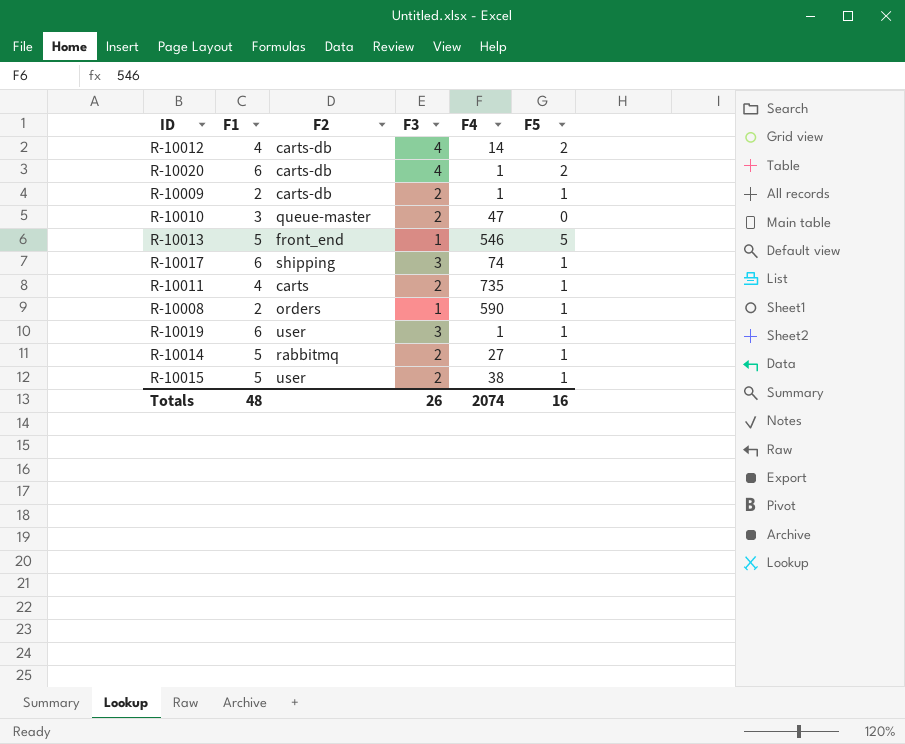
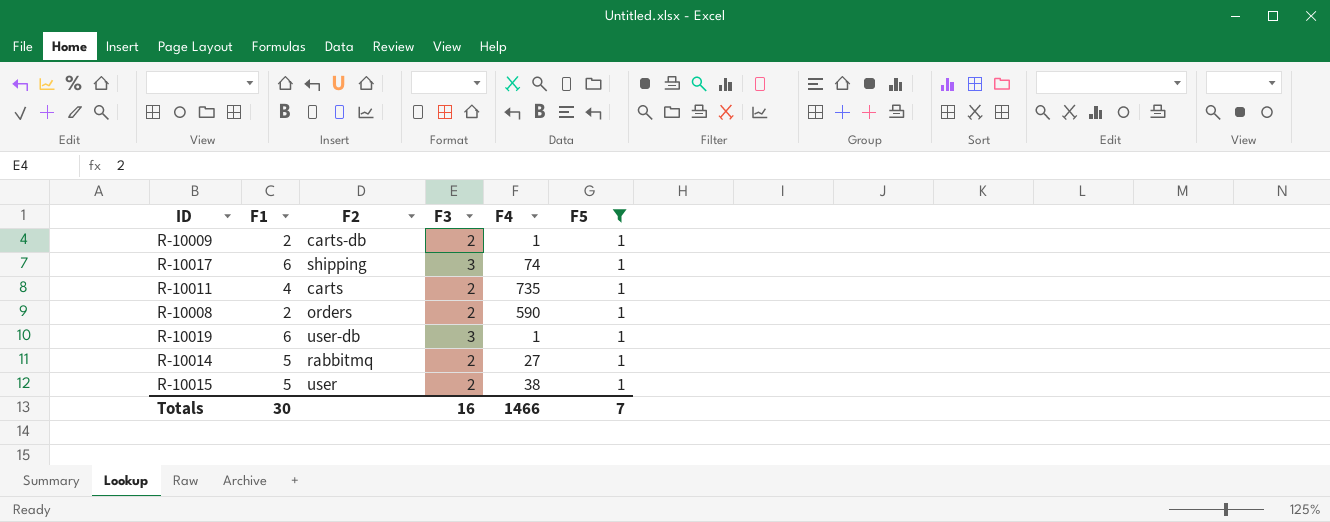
filter: none -> F5 = 1
R-10008 | F3: 1 -> 2
R-10019 | F2: user -> user-db
Totals | F1: 48 -> 30
Totals | F3: 26 -> 16
Totals | F4: 2074 -> 1466
Totals | F5: 16 -> 7

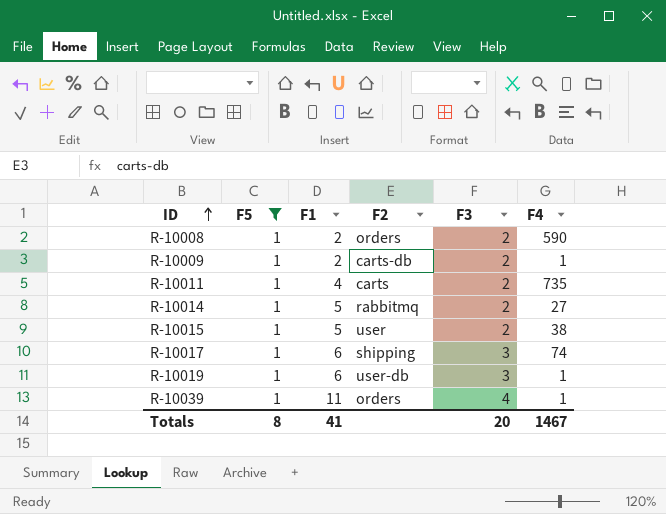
row order: none -> ID ascending
column F5 | position: 6 -> 2
row R-10039: none -> 1 | 11 | orders | 4 | 1
Totals | F5: 7 -> 8
Totals | F1: 30 -> 41
Totals | F3: 16 -> 20
Totals | F4: 1466 -> 1467

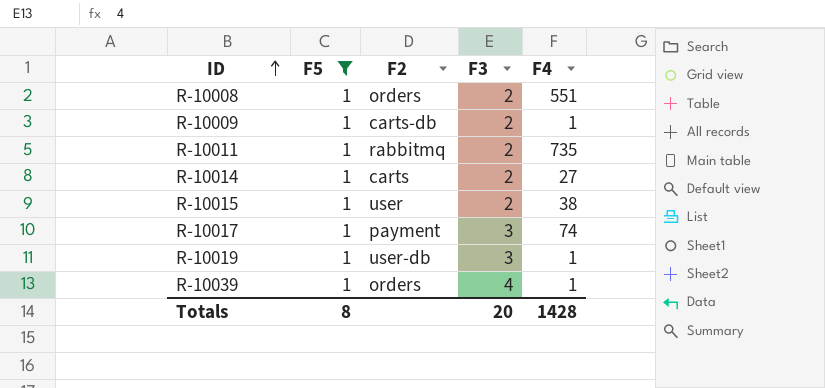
column F1 | position: 3 -> none
R-10008 | F4: 590 -> 551
R-10011 | F2: carts -> rabbitmq
R-10014 | F2: rabbitmq -> carts
R-10017 | F2: shipping -> payment
Totals | F4: 1467 -> 1428

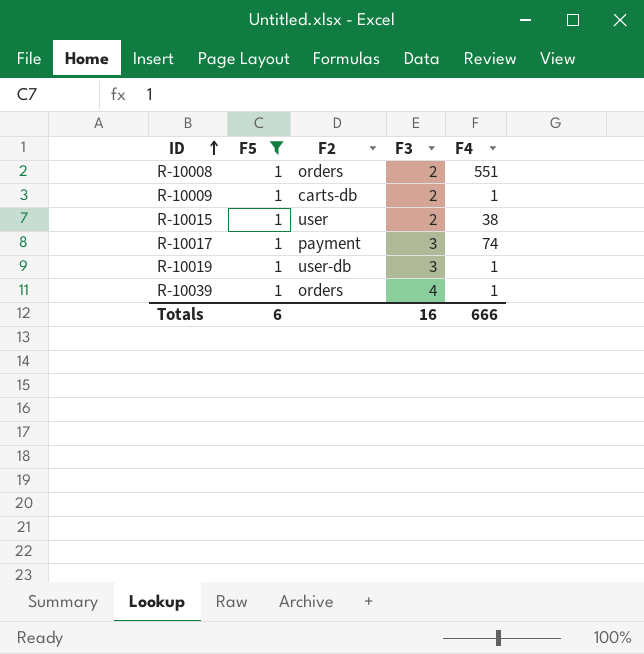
row R-10011: 1 | rabbitmq | 2 | 735 -> none
row R-10014: 1 | carts | 2 | 27 -> none
Totals | F5: 8 -> 6
Totals | F3: 20 -> 16
Totals | F4: 1428 -> 666

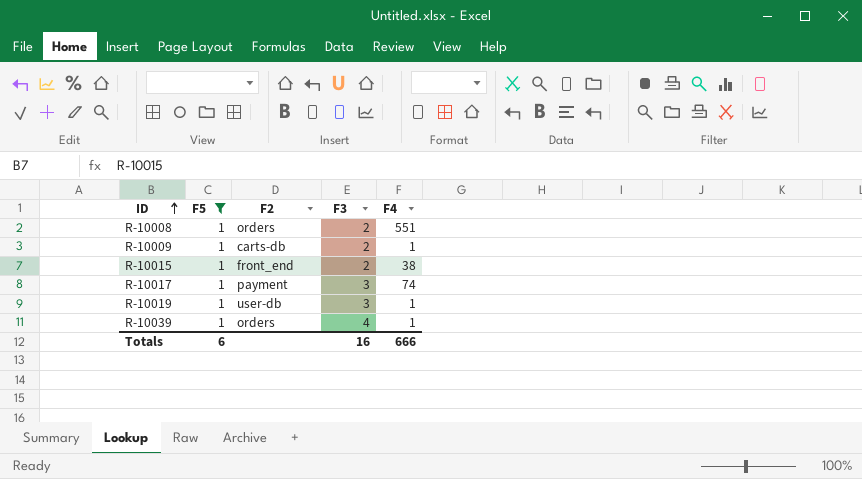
R-10015 | F2: user -> front_end

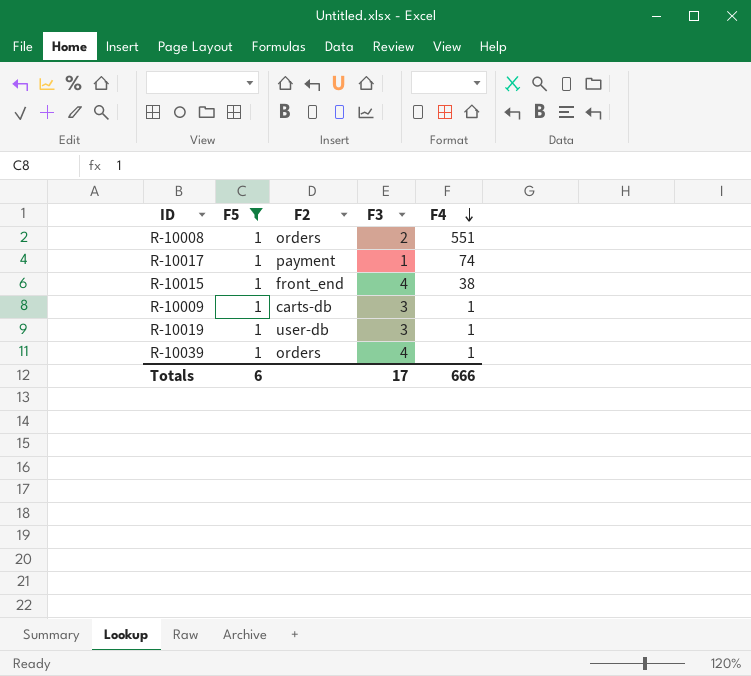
row order: ID ascending -> F4 descending
R-10017 | F3: 3 -> 1
R-10015 | F3: 2 -> 4
R-10009 | F3: 2 -> 3
Totals | F3: 16 -> 17

